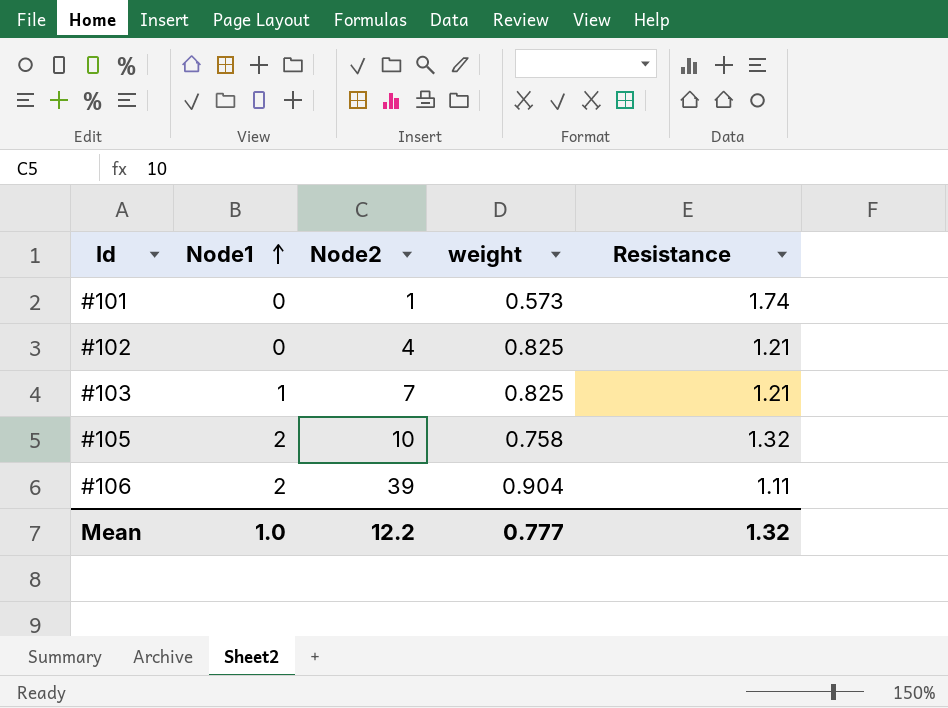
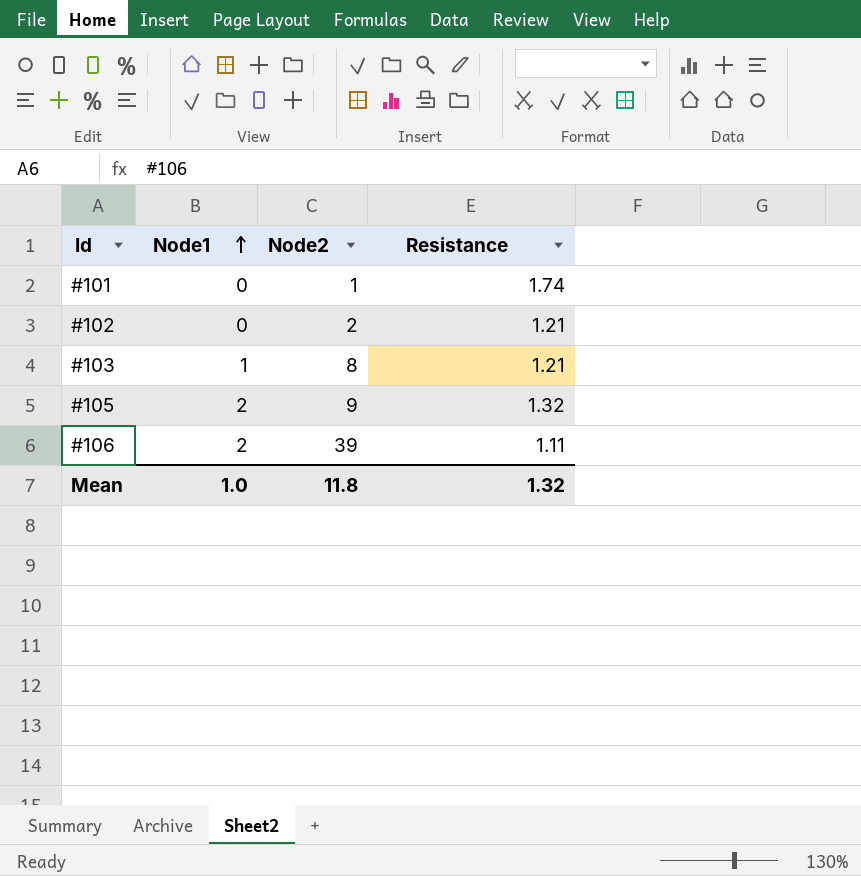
column weight | position: 4 -> none
#102 | Node2: 4 -> 2
#103 | Node2: 7 -> 8
#105 | Node2: 10 -> 9
Mean | Node2: 12.2 -> 11.8

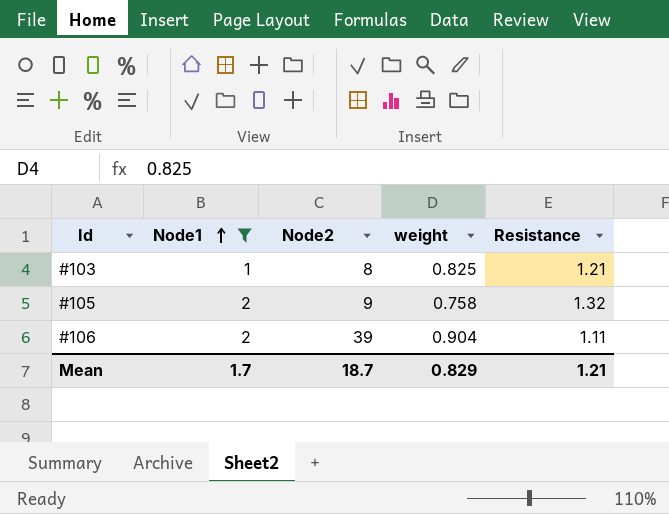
filter: none -> Node1 != 0
column weight | position: none -> 4
Mean | Node1: 1.0 -> 1.7
Mean | Node2: 11.8 -> 18.7
Mean | Resistance: 1.32 -> 1.21

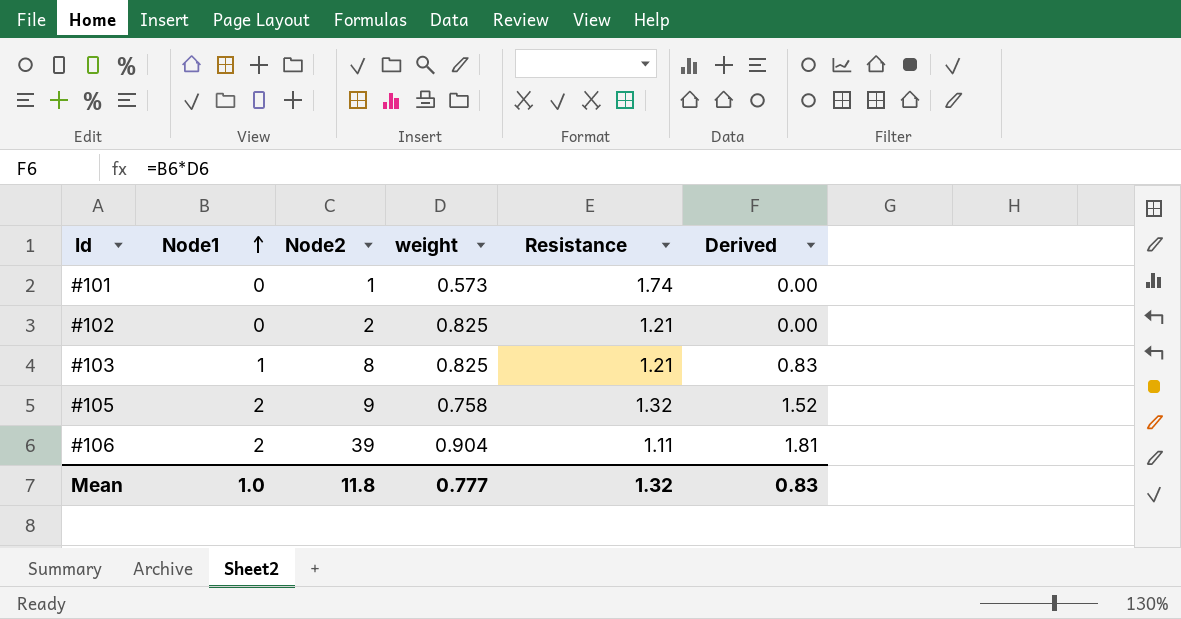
filter: Node1 != 0 -> none
column Derived | formula: none -> [Node1] * [weight]
Mean | Node1: 1.7 -> 1.0
Mean | Node2: 18.7 -> 11.8
Mean | weight: 0.829 -> 0.777
Mean | Resistance: 1.21 -> 1.32

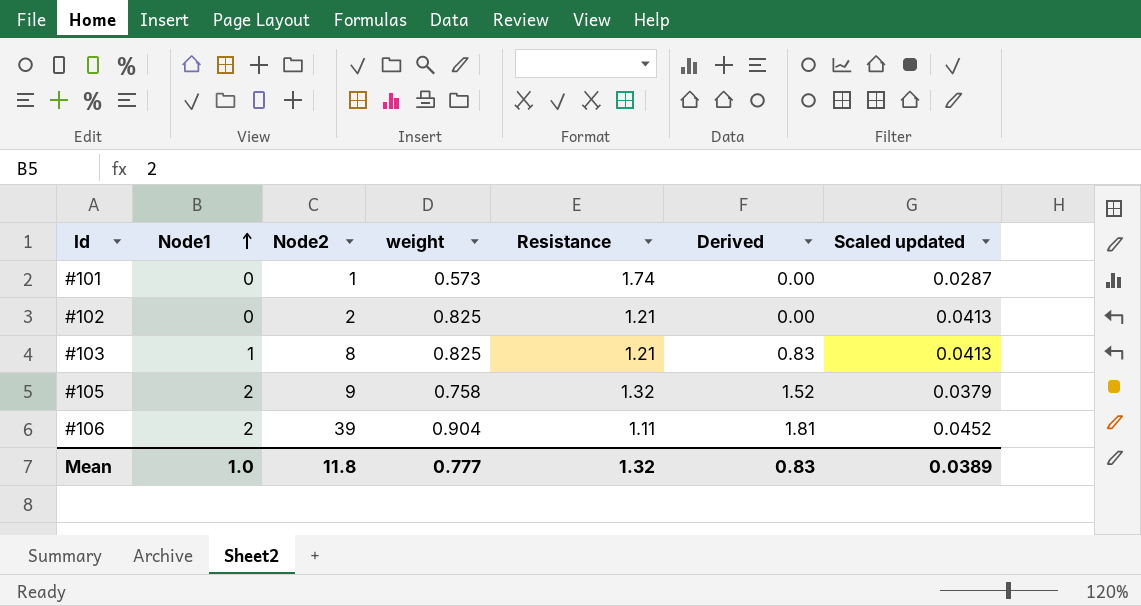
column Scaled updated | formula: none -> [weight] * 0.05

